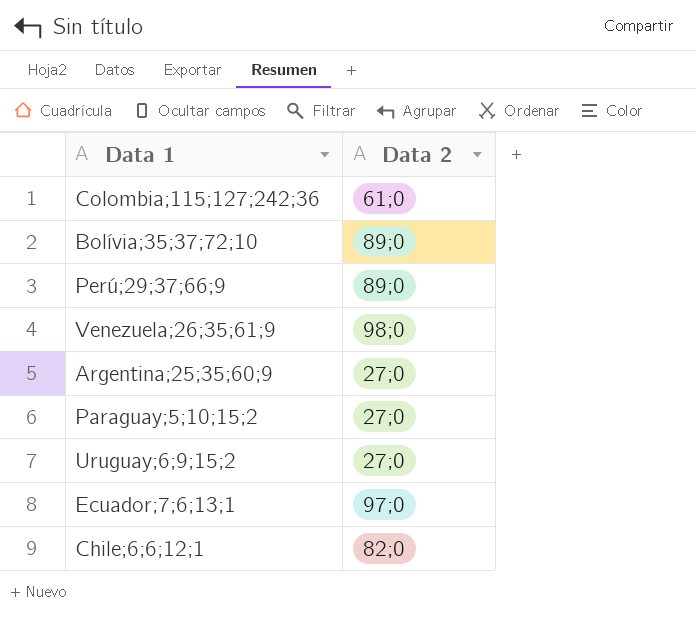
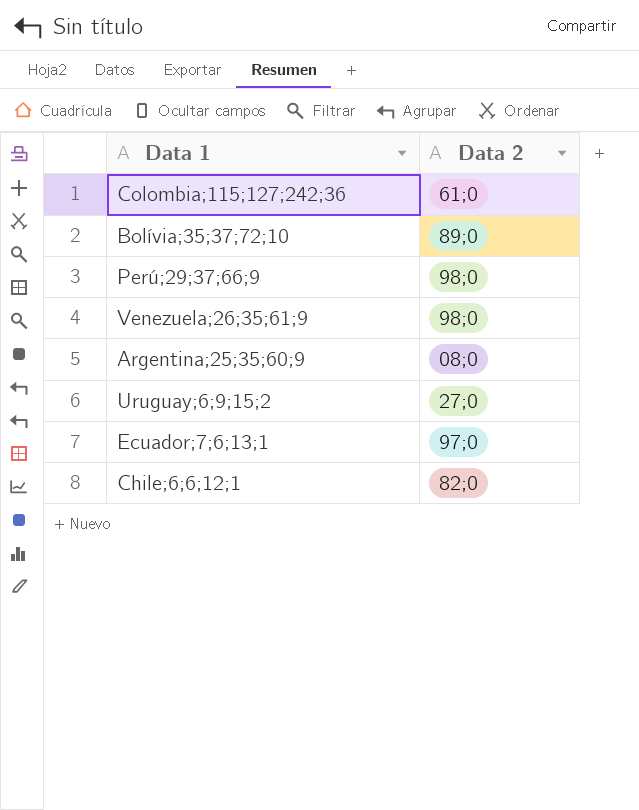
row Paraguay;5;10;15;2: 27;0 -> none
Perú;29;37;66;9 | Data 2: 89;0 -> 98;0
Argentina;25;35;60;9 | Data 2: 27;0 -> 08;0

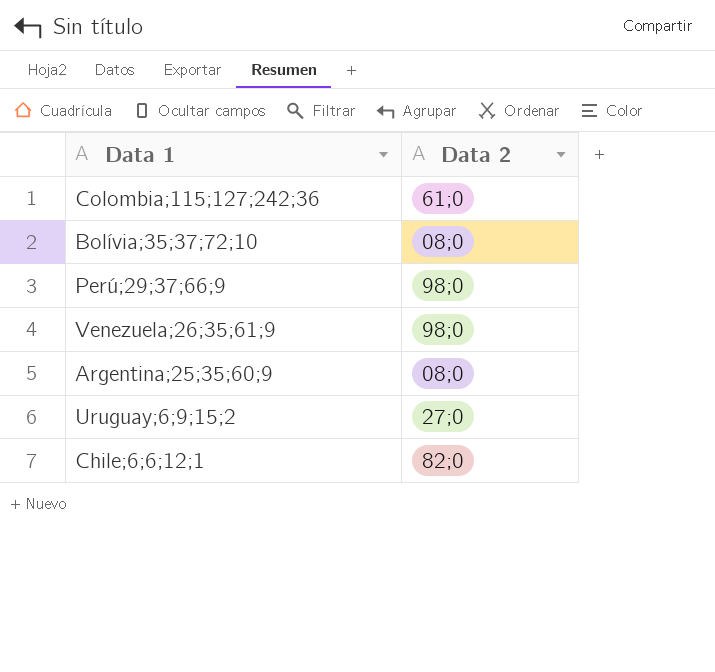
row Ecuador;7;6;13;1: 97;0 -> none
Bolívia;35;37;72;10 | Data 2: 89;0 -> 08;0

